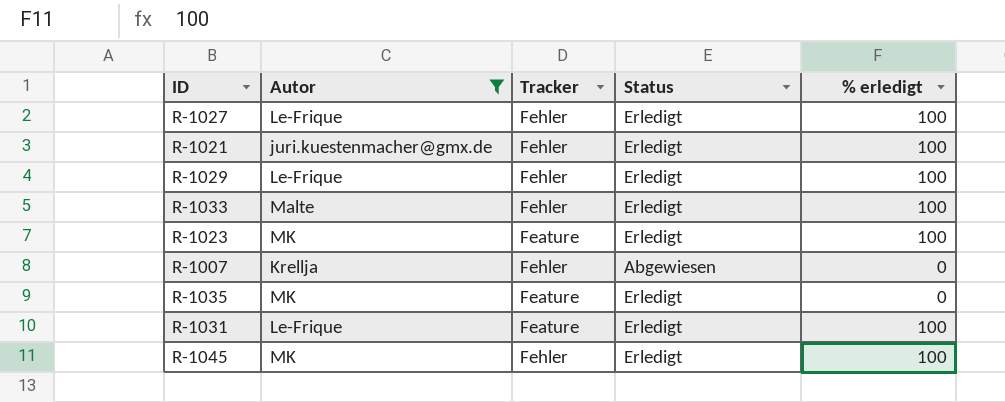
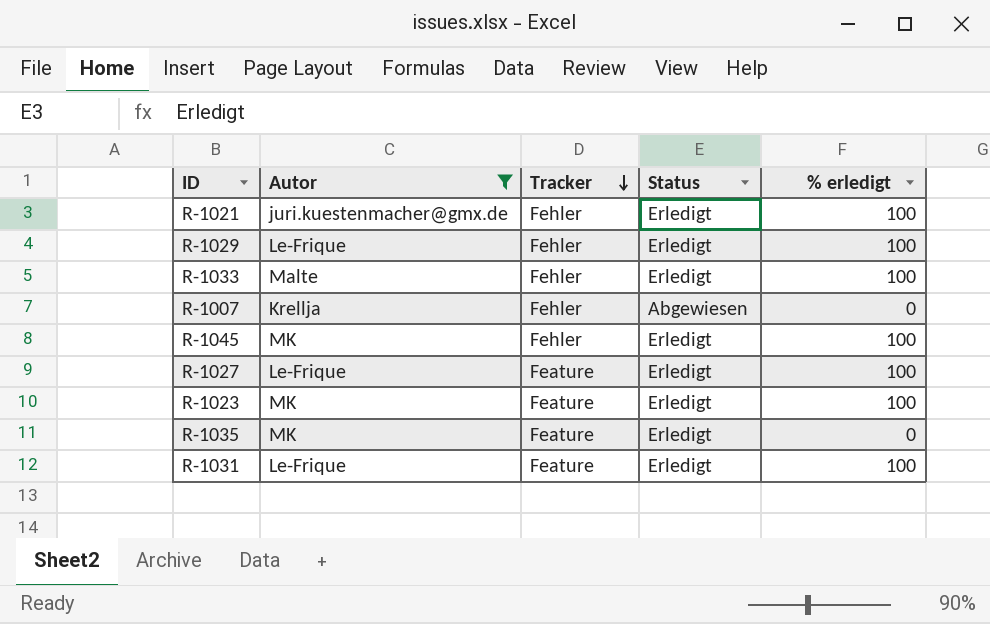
row order: none -> Tracker descending
R-1027 | Tracker: Fehler -> Feature

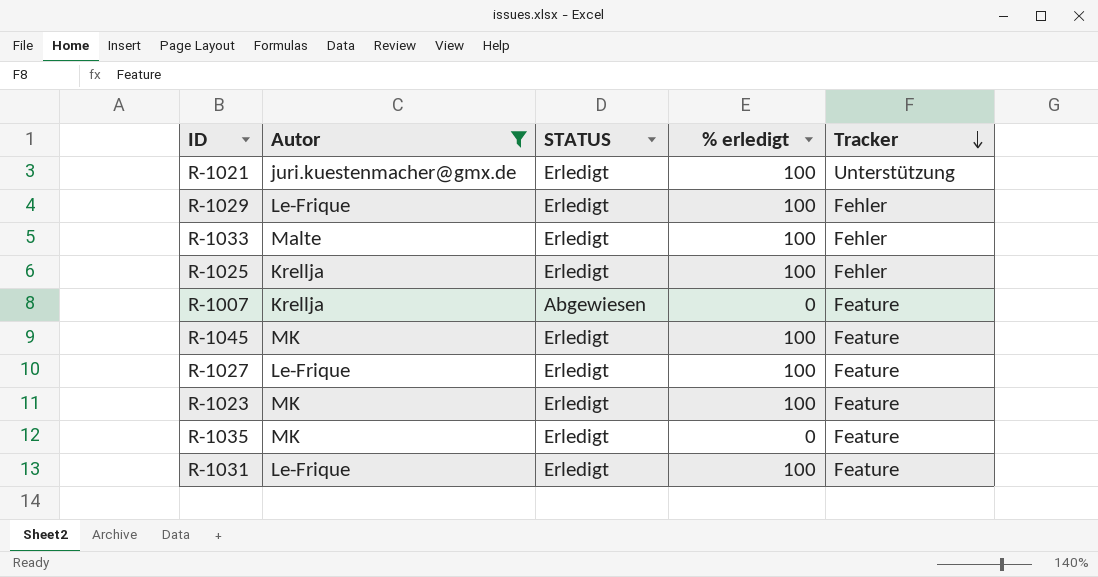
column name: Status -> STATUS
column Tracker | position: 3 -> 5
R-1021 | Tracker: Fehler -> Unterstützung
row R-1025: none -> Krellja | Erledigt | 100 | Fehler
R-1007 | Tracker: Fehler -> Feature
R-1045 | Tracker: Fehler -> Feature

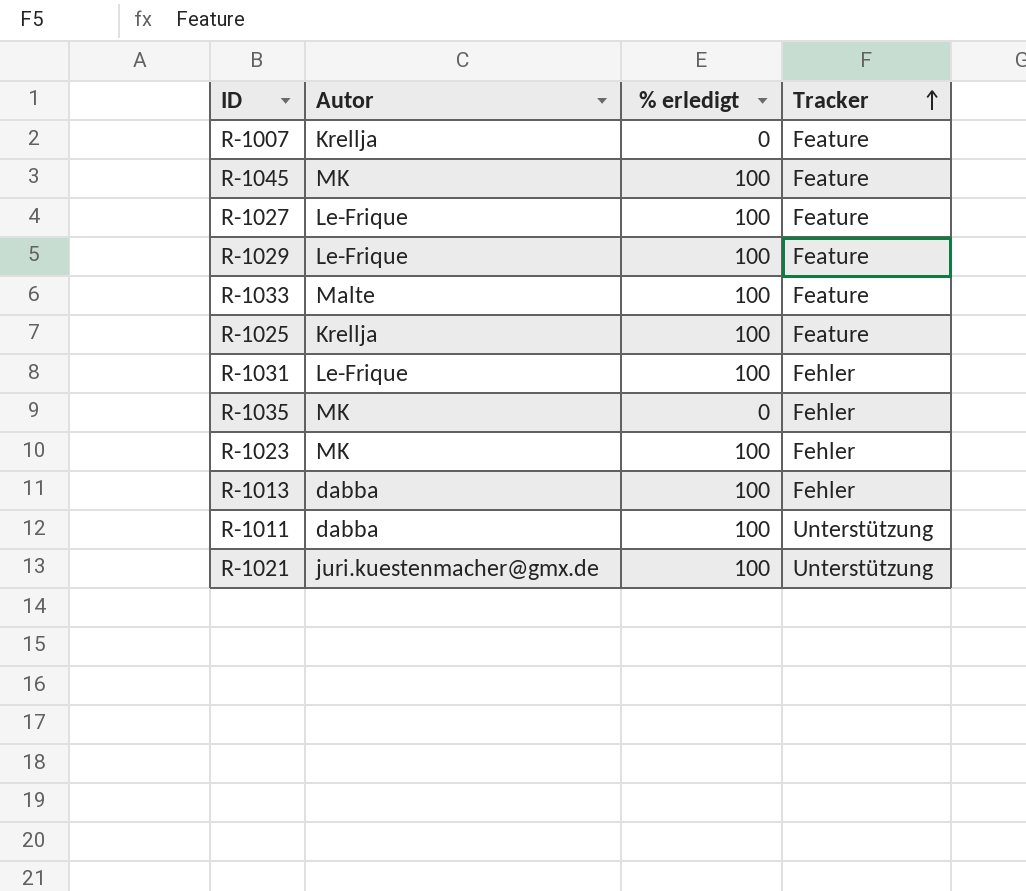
filter: Autor != dabba -> none
row order: Tracker descending -> Tracker ascending
column STATUS | position: 3 -> none
R-1029 | Tracker: Fehler -> Feature
R-1033 | Tracker: Fehler -> Feature
R-1025 | Tracker: Fehler -> Feature
R-1031 | Tracker: Feature -> Fehler
R-1035 | Tracker: Feature -> Fehler
R-1023 | Tracker: Feature -> Fehler

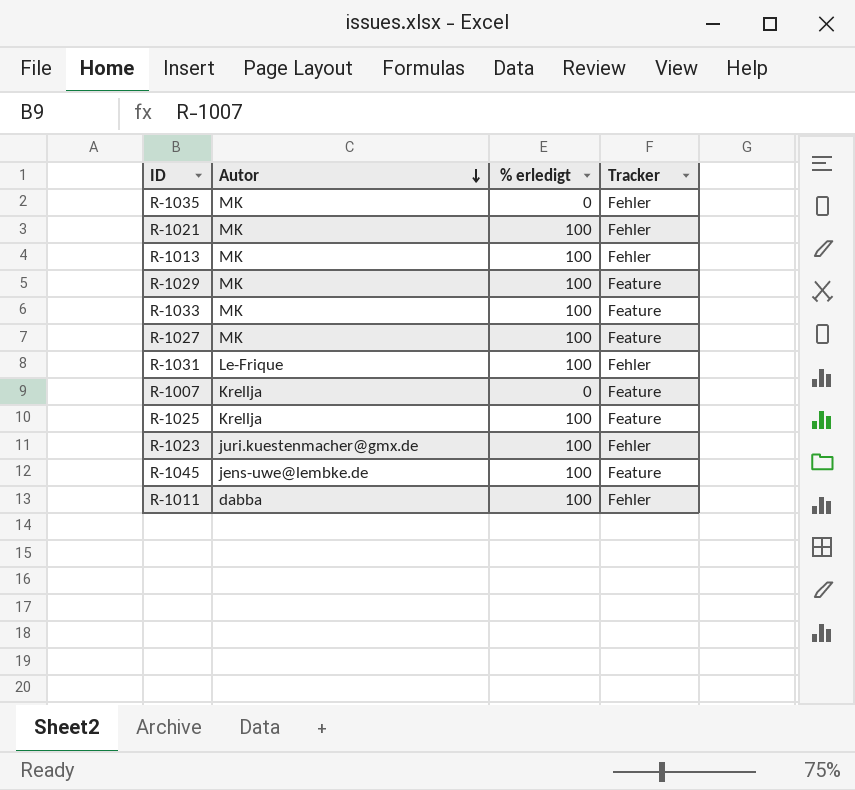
row order: Tracker ascending -> Autor descending
R-1021 | Autor: juri.kuestenmacher@gmx.de -> MK
R-1021 | Tracker: Unterstützung -> Fehler
R-1013 | Autor: dabba -> MK
R-1029 | Autor: Le-Frique -> MK
R-1033 | Autor: Malte -> MK
R-1027 | Autor: Le-Frique -> MK
R-1023 | Autor: MK -> juri.kuestenmacher@gmx.de
R-1045 | Autor: MK -> jens-uwe@lembke.de
R-1011 | Tracker: Unterstützung -> Fehler

